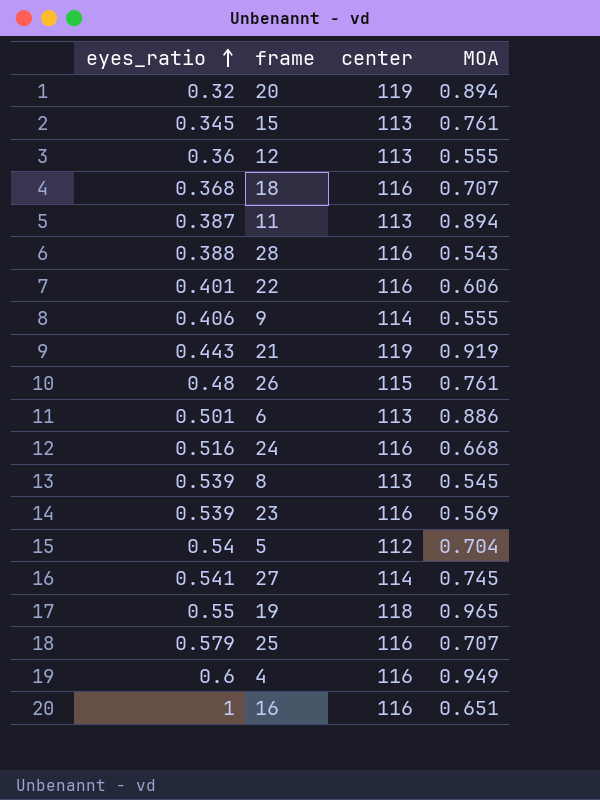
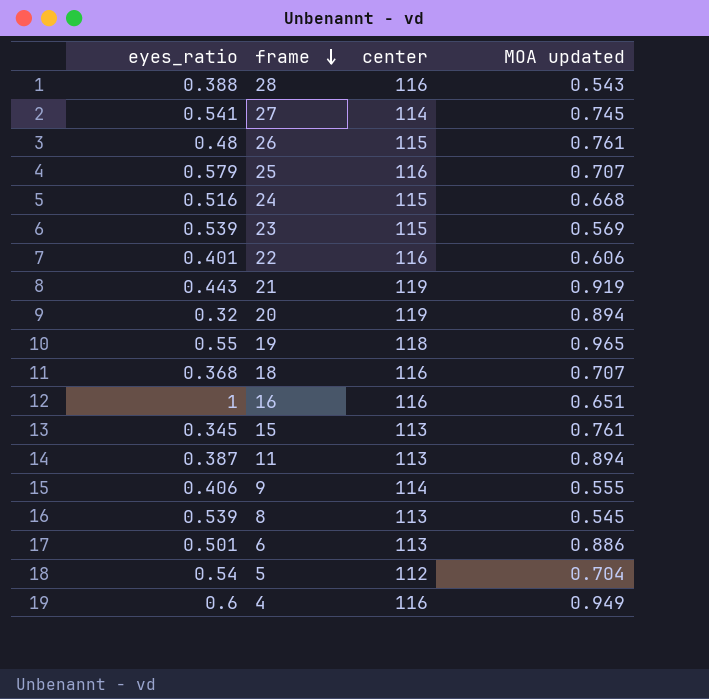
row order: eyes_ratio ascending -> frame descending
column name: MOA -> MOA updated
row 12: 0.36 | 113 | 0.555 -> none
24 | center: 116 -> 115
23 | center: 116 -> 115

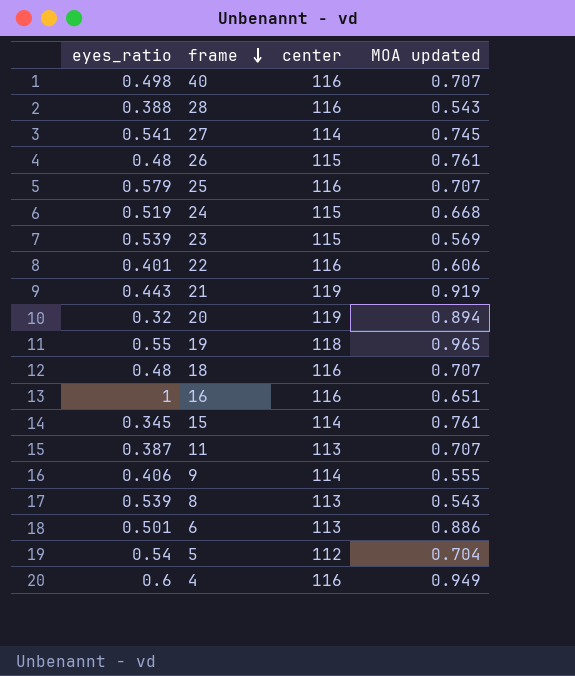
row 40: none -> 0.498 | 116 | 0.707
24 | eyes_ratio: 0.516 -> 0.519
18 | eyes_ratio: 0.368 -> 0.48
15 | center: 113 -> 114
11 | MOA updated: 0.894 -> 0.707
8 | MOA updated: 0.545 -> 0.543

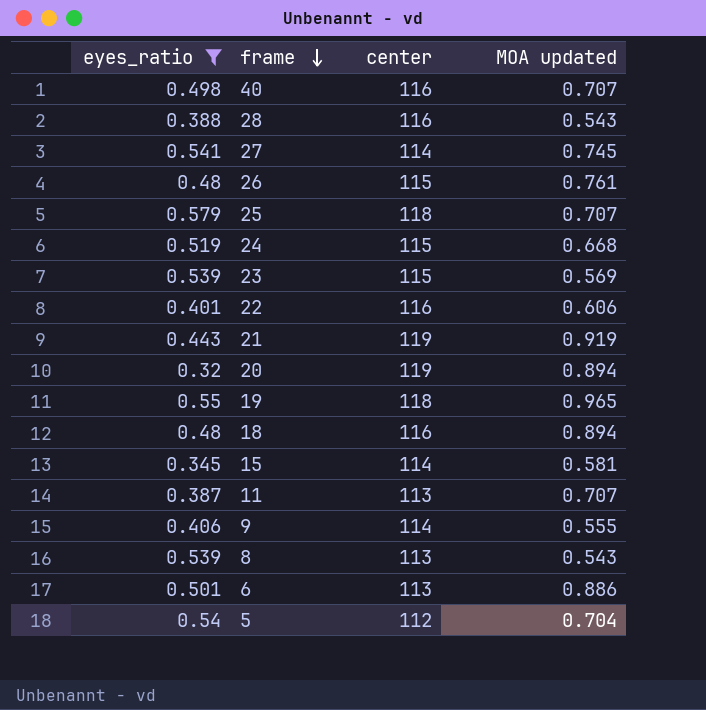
filter: none -> eyes_ratio <= 0.579
25 | center: 116 -> 118
18 | MOA updated: 0.707 -> 0.894
15 | MOA updated: 0.761 -> 0.581

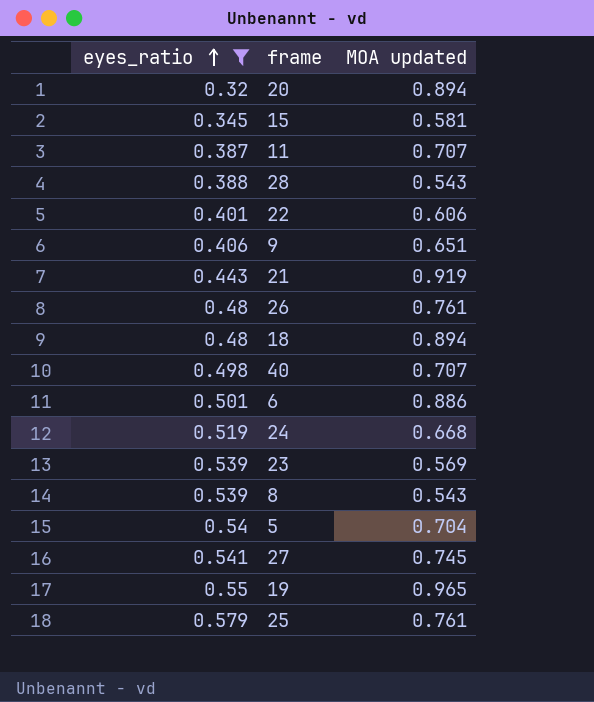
row order: frame descending -> eyes_ratio ascending
column center | position: 3 -> none
9 | MOA updated: 0.555 -> 0.651
25 | MOA updated: 0.707 -> 0.761

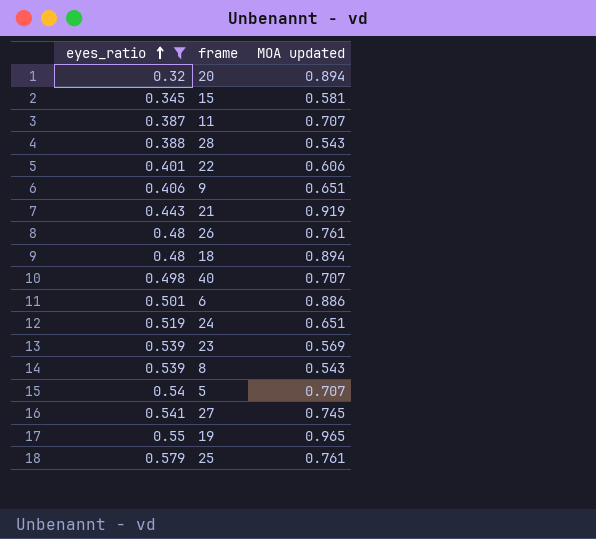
24 | MOA updated: 0.668 -> 0.651
5 | MOA updated: 0.704 -> 0.707

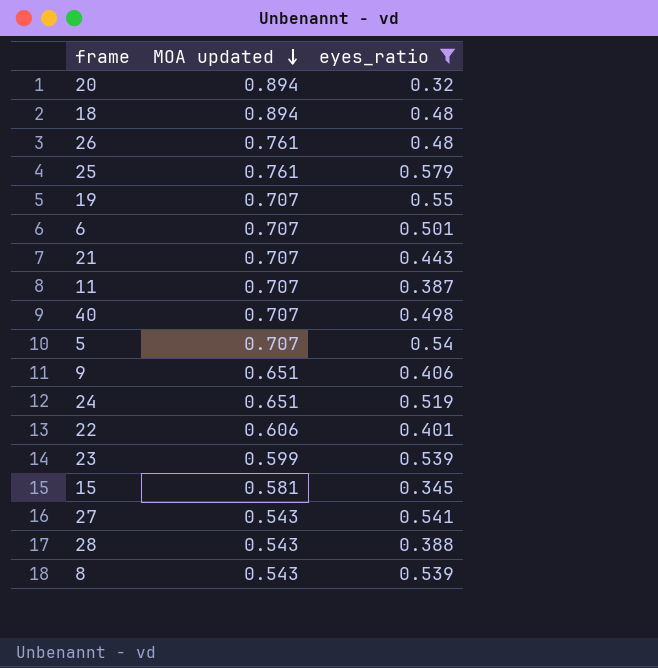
row order: eyes_ratio ascending -> MOA updated descending
column eyes_ratio | position: 1 -> 3
19 | MOA updated: 0.965 -> 0.707
6 | MOA updated: 0.886 -> 0.707
21 | MOA updated: 0.919 -> 0.707
23 | MOA updated: 0.569 -> 0.599
27 | MOA updated: 0.745 -> 0.543

